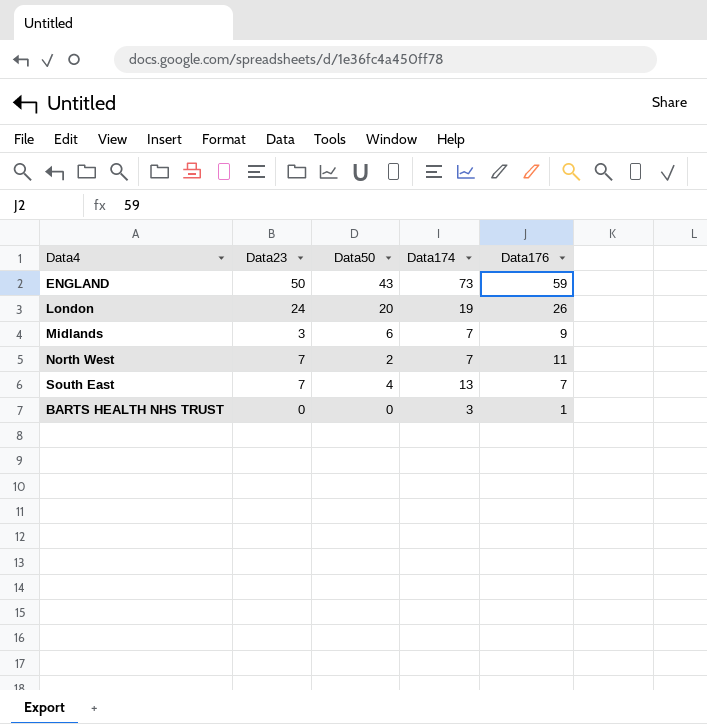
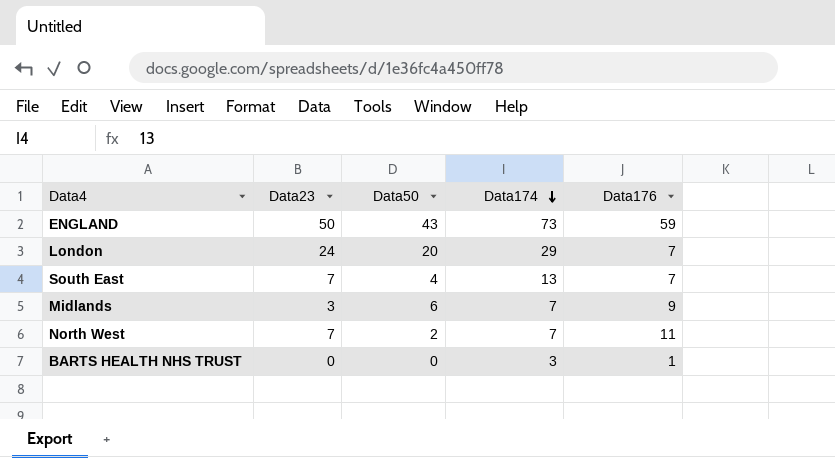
row order: none -> Data174 descending
London | Data174: 19 -> 29
London | Data176: 26 -> 7

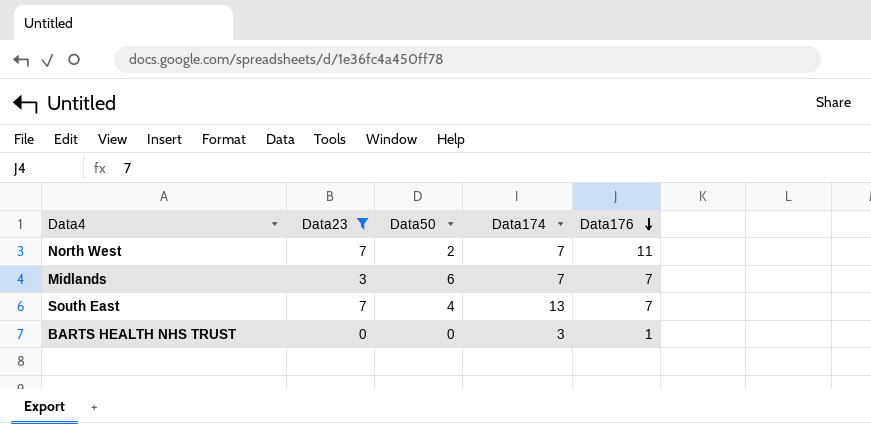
filter: none -> Data23 <= 7
row order: Data174 descending -> Data176 descending
Midlands | Data176: 9 -> 7

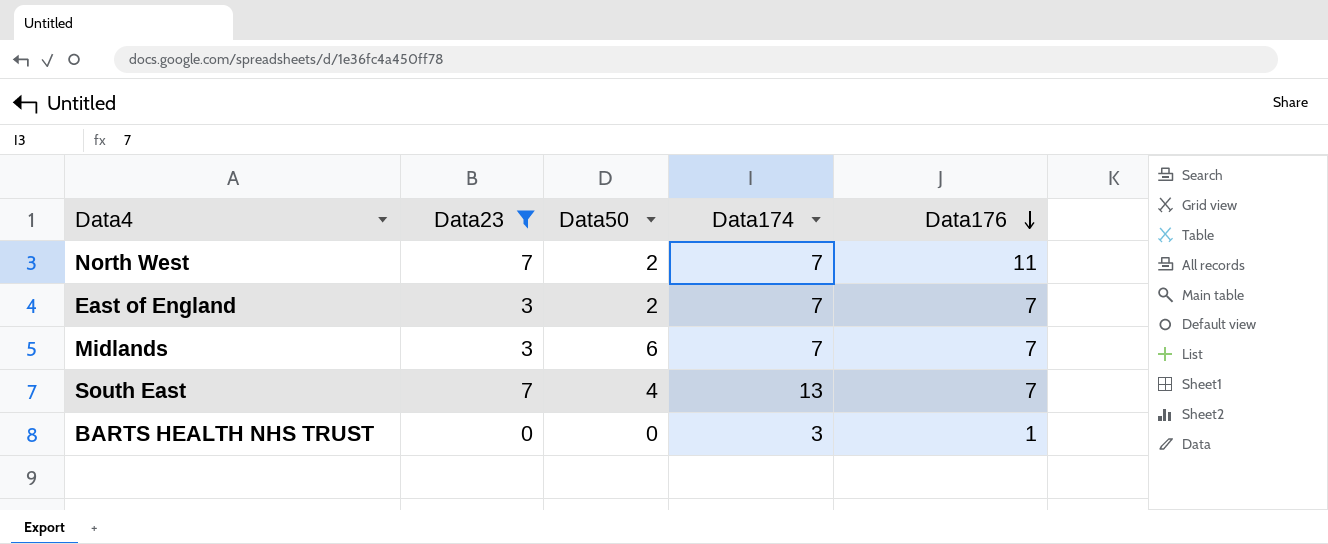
row East of England: none -> 3 | 2 | 7 | 7

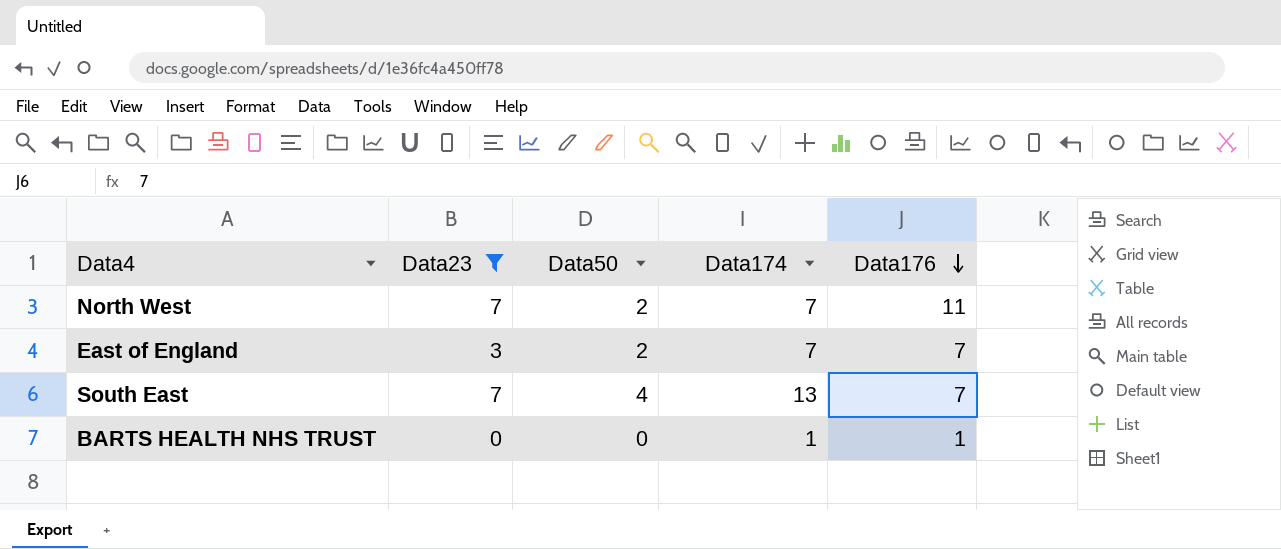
row Midlands: 3 | 6 | 7 | 7 -> none
BARTS HEALTH NHS TRUST | Data174: 3 -> 1

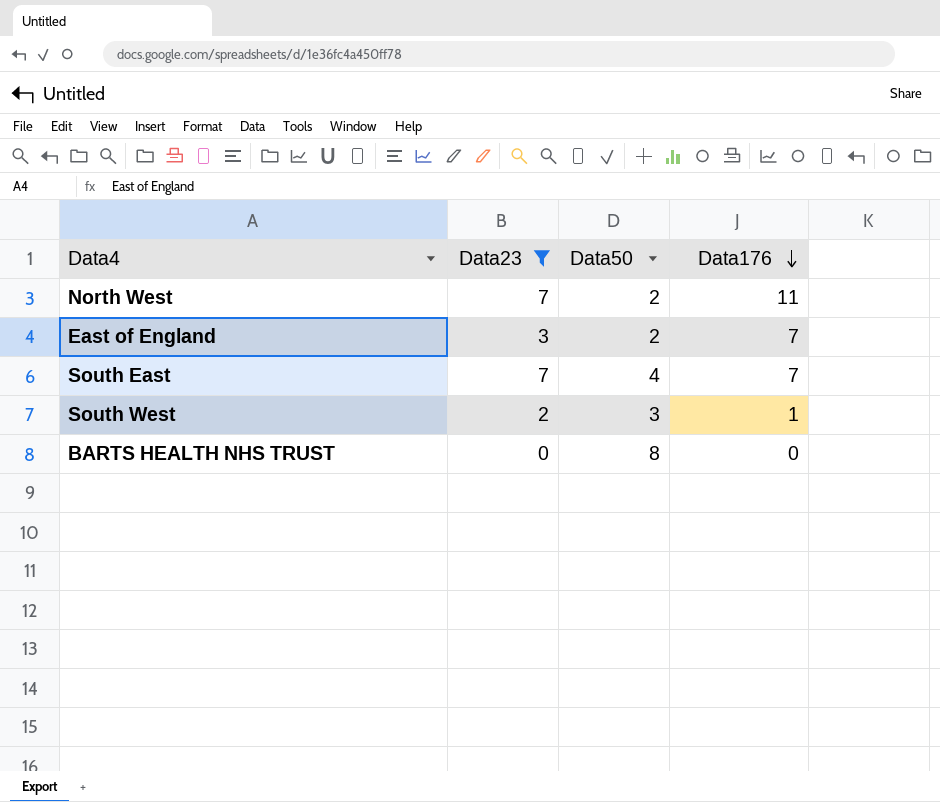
column Data174 | position: 4 -> none
row South West: none -> 2 | 3 | 1
BARTS HEALTH NHS TRUST | Data50: 0 -> 8
BARTS HEALTH NHS TRUST | Data176: 1 -> 0

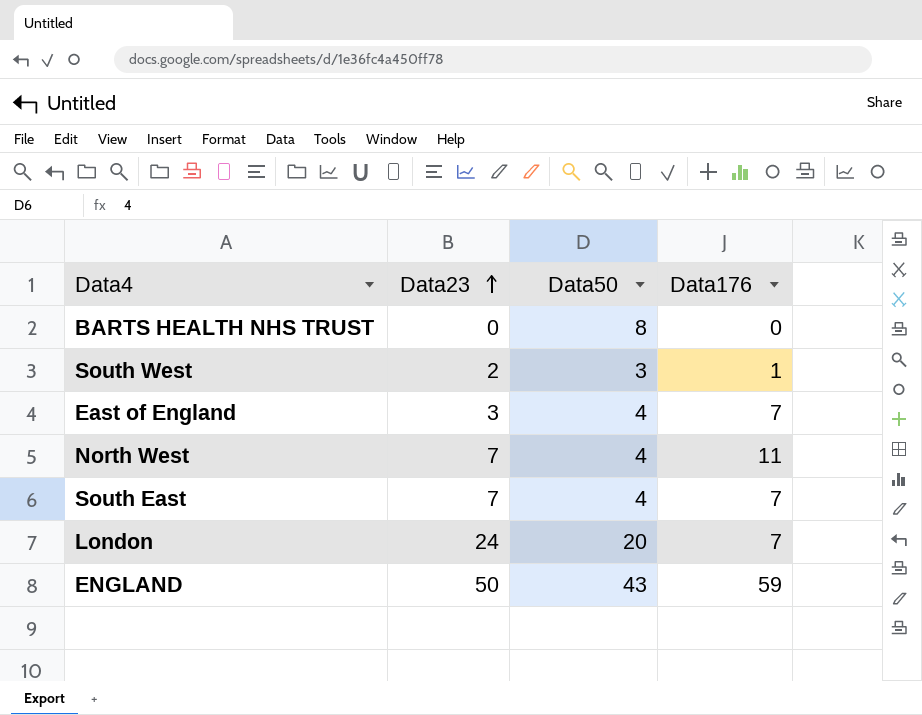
filter: Data23 <= 7 -> none
row order: Data176 descending -> Data23 ascending
East of England | Data50: 2 -> 4
North West | Data50: 2 -> 4

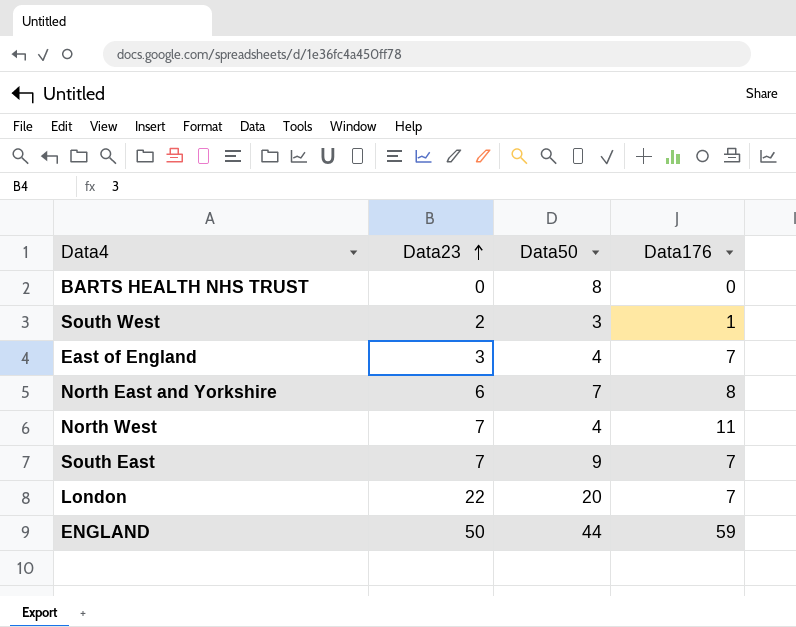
row North East and Yorkshire: none -> 6 | 7 | 8
South East | Data50: 4 -> 9
London | Data23: 24 -> 22
ENGLAND | Data50: 43 -> 44

